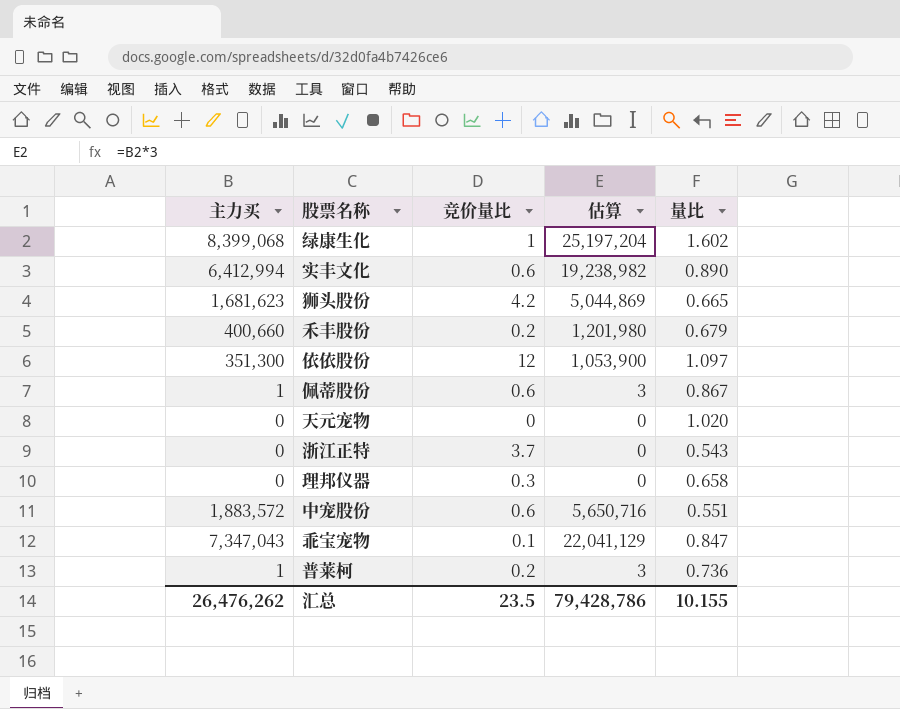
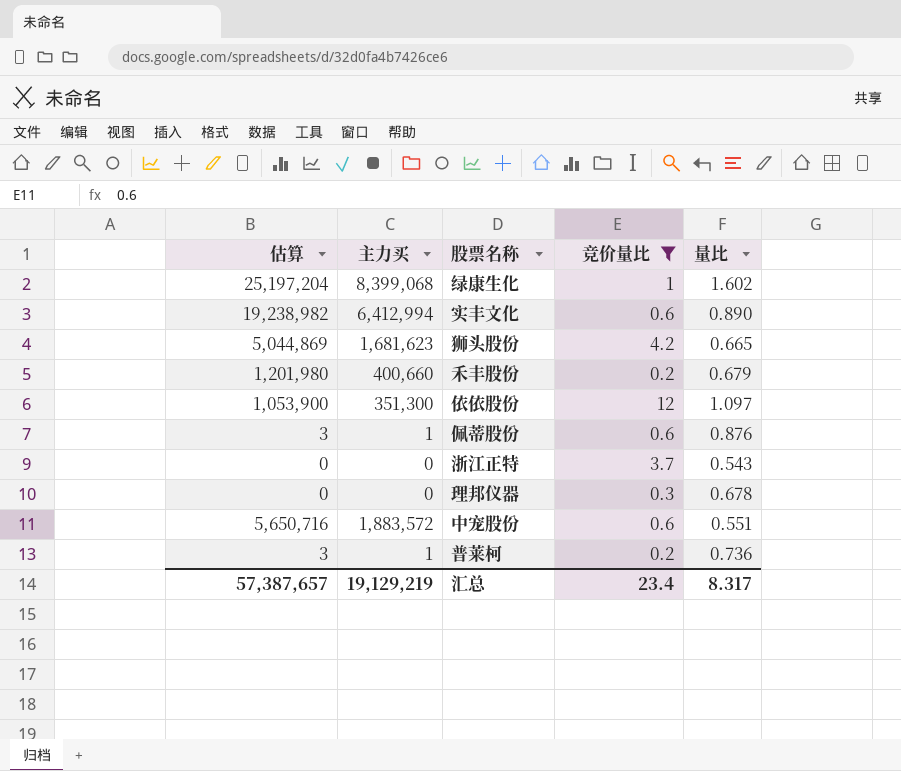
filter: none -> 竞价量比 >= 0.2
column 估算 | position: 4 -> 1
佩蒂股份 | 量比: 0.867 -> 0.876
理邦仪器 | 量比: 0.658 -> 0.678
汇总 | 估算: 79,428,786 -> 57,387,657
汇总 | 主力买: 26,476,262 -> 19,129,219
汇总 | 竞价量比: 23.5 -> 23.4
汇总 | 量比: 10.155 -> 8.317

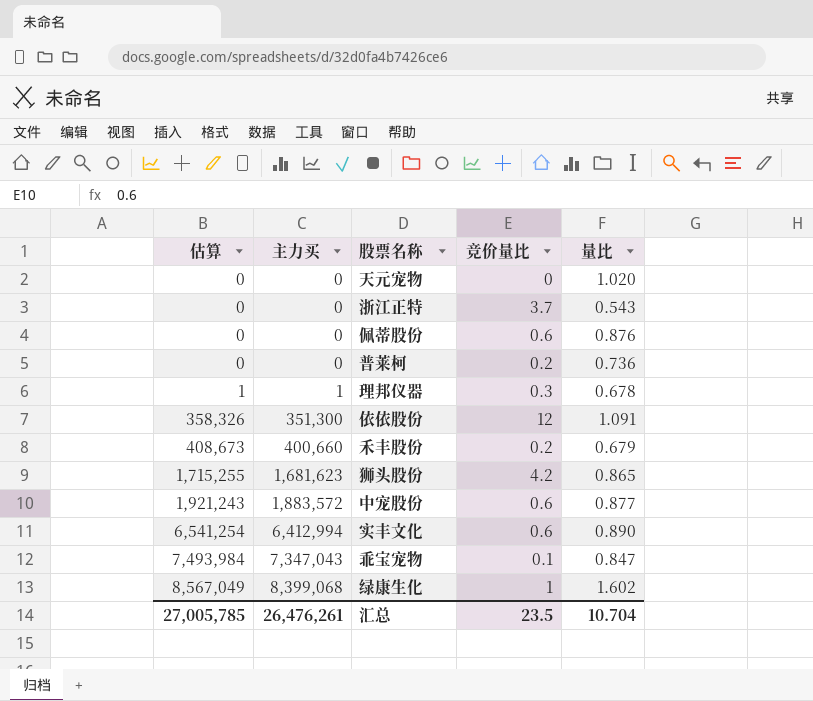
filter: 竞价量比 >= 0.2 -> none
row order: none -> 估算 ascending
column 估算 | formula: [主力买] * 3 -> [主力买] * 1.02
佩蒂股份 | 主力买: 1 -> 0
普莱柯 | 主力买: 1 -> 0
理邦仪器 | 主力买: 0 -> 1
依依股份 | 量比: 1.097 -> 1.091
狮头股份 | 量比: 0.665 -> 0.865
中宠股份 | 量比: 0.551 -> 0.877
汇总 | 估算: 57,387,657 -> 27,005,785
汇总 | 主力买: 19,129,219 -> 26,476,261
汇总 | 竞价量比: 23.4 -> 23.5
汇总 | 量比: 8.317 -> 10.704

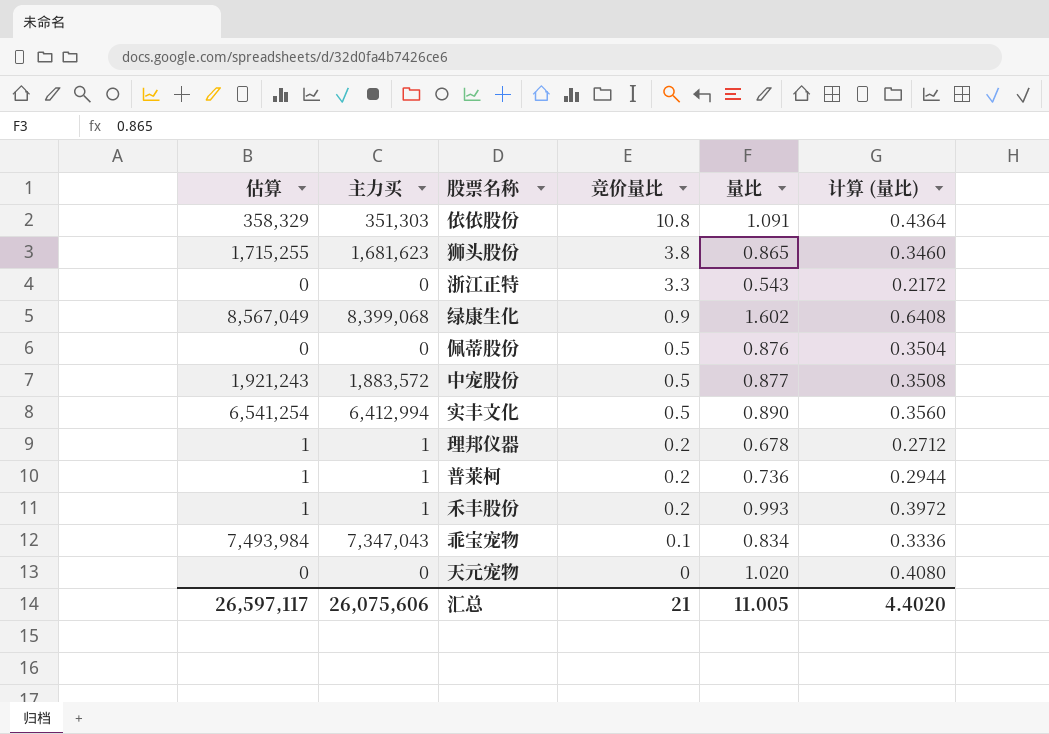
row order: 估算 ascending -> 竞价量比 descending
column 计算 (量比) | formula: none -> [量比] * 0.4
依依股份 | 估算: 358,326 -> 358,329
依依股份 | 主力买: 351,300 -> 351,303
依依股份 | 竞价量比: 12 -> 10.8
狮头股份 | 竞价量比: 4.2 -> 3.8
浙江正特 | 竞价量比: 3.7 -> 3.3
绿康生化 | 竞价量比: 1 -> 0.9
佩蒂股份 | 竞价量比: 0.6 -> 0.5
中宠股份 | 竞价量比: 0.6 -> 0.5
实丰文化 | 竞价量比: 0.6 -> 0.5
理邦仪器 | 竞价量比: 0.3 -> 0.2
普莱柯 | 估算: 0 -> 1
普莱柯 | 主力买: 0 -> 1
禾丰股份 | 估算: 408,673 -> 1
禾丰股份 | 主力买: 400,660 -> 1
禾丰股份 | 量比: 0.679 -> 0.993
乖宝宠物 | 量比: 0.847 -> 0.834
汇总 | 估算: 27,005,785 -> 26,597,117
汇总 | 主力买: 26,476,261 -> 26,075,606
汇总 | 竞价量比: 23.5 -> 21
汇总 | 量比: 10.704 -> 11.005

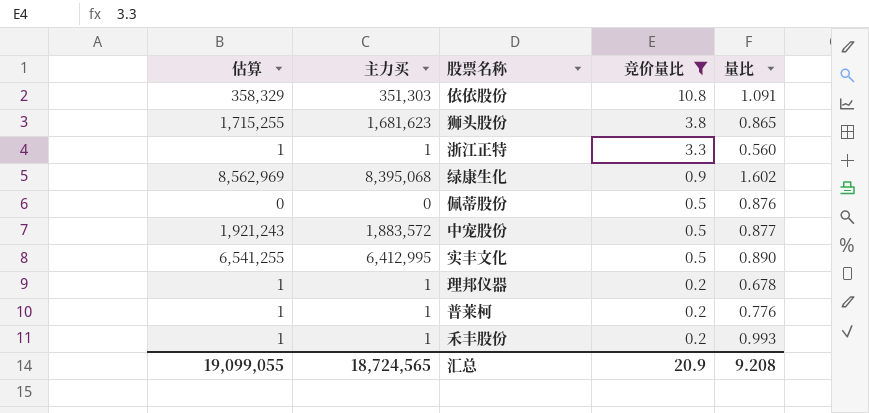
filter: none -> 竞价量比 >= 0.2
column 计算 (量比) | formula: [量比] * 0.4 -> none
浙江正特 | 估算: 0 -> 1
浙江正特 | 主力买: 0 -> 1
浙江正特 | 量比: 0.543 -> 0.560
绿康生化 | 估算: 8,567,049 -> 8,562,969
绿康生化 | 主力买: 8,399,068 -> 8,395,068
实丰文化 | 估算: 6,541,254 -> 6,541,255
实丰文化 | 主力买: 6,412,994 -> 6,412,995
普莱柯 | 量比: 0.736 -> 0.776
汇总 | 估算: 26,597,117 -> 19,099,055
汇总 | 主力买: 26,075,606 -> 18,724,565
汇总 | 竞价量比: 21 -> 20.9
汇总 | 量比: 11.005 -> 9.208

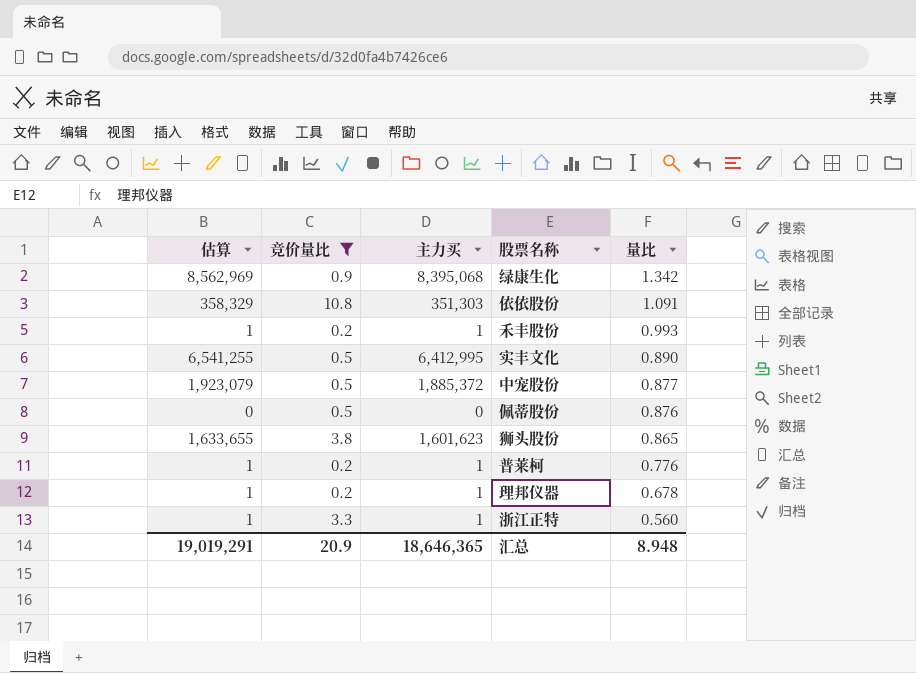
row order: 竞价量比 descending -> 量比 descending
column 竞价量比 | position: 4 -> 2
绿康生化 | 量比: 1.602 -> 1.342
中宠股份 | 估算: 1,921,243 -> 1,923,079
中宠股份 | 主力买: 1,883,572 -> 1,885,372
狮头股份 | 估算: 1,715,255 -> 1,633,655
狮头股份 | 主力买: 1,681,623 -> 1,601,623
汇总 | 估算: 19,099,055 -> 19,019,291
汇总 | 主力买: 18,724,565 -> 18,646,365
汇总 | 量比: 9.208 -> 8.948

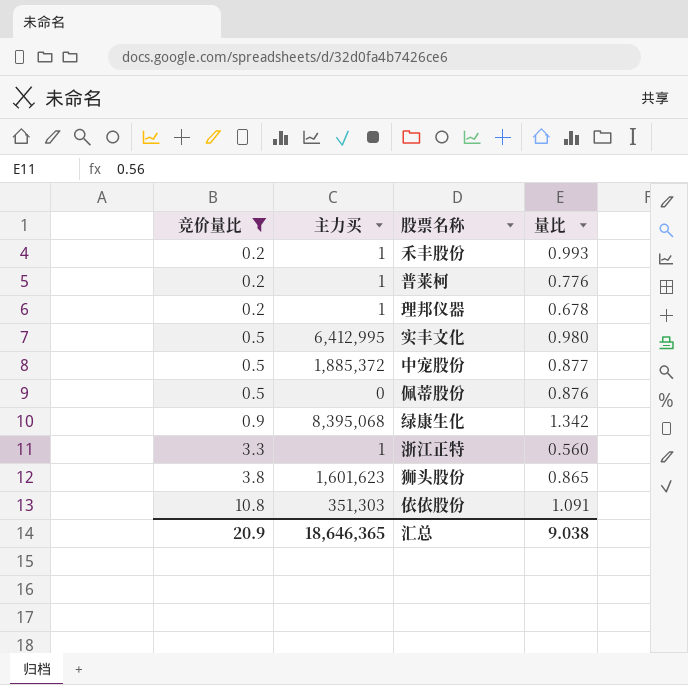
row order: 量比 descending -> 竞价量比 ascending
column 估算 | formula: [主力买] * 1.02 -> none
实丰文化 | 量比: 0.890 -> 0.980
汇总 | 量比: 8.948 -> 9.038

